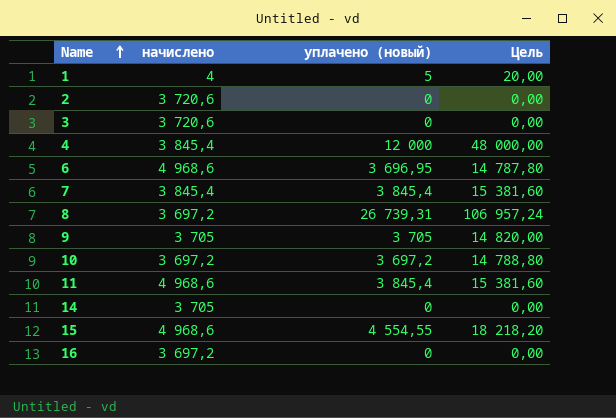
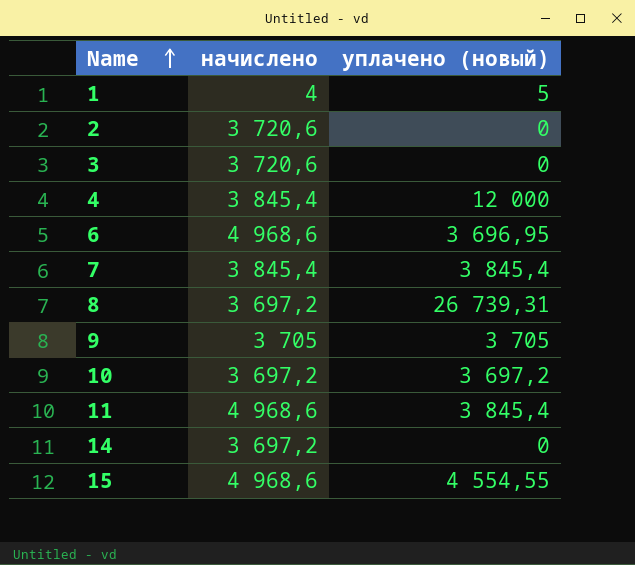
column Цель | formula: [уплачено (новый)] * 4 -> none
row 16: 3 697,2 | 0 | 0,00 -> none
14 | начислено: 3 705 -> 3 697,2

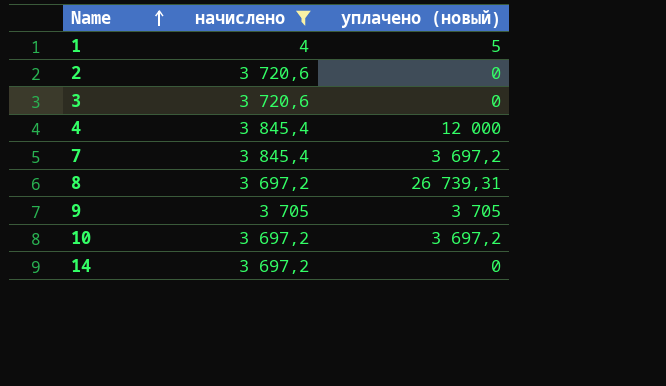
filter: none -> начислено != 4 968,6
7 | уплачено (новый): 3 845,4 -> 3 697,2

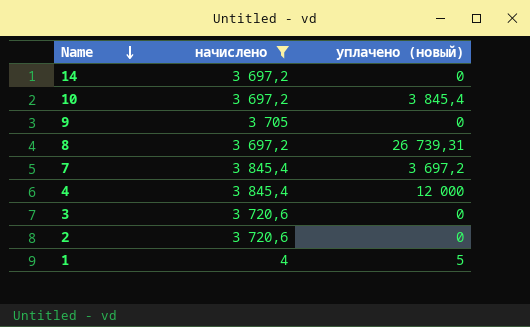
row order: Name ascending -> Name descending
10 | уплачено (новый): 3 697,2 -> 3 845,4
9 | уплачено (новый): 3 705 -> 0

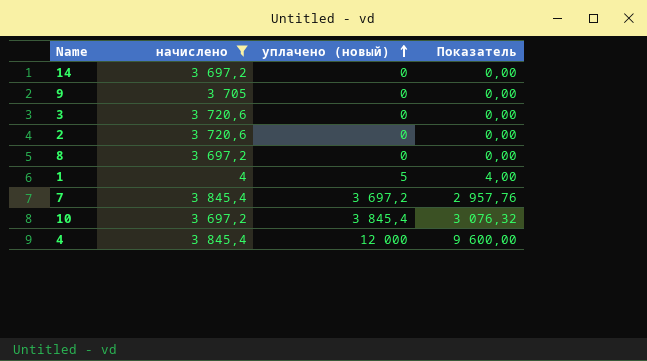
row order: Name descending -> уплачено (новый) ascending
column Показатель | formula: none -> [уплачено (новый)] * 0,8
8 | уплачено (новый): 26 739,31 -> 0

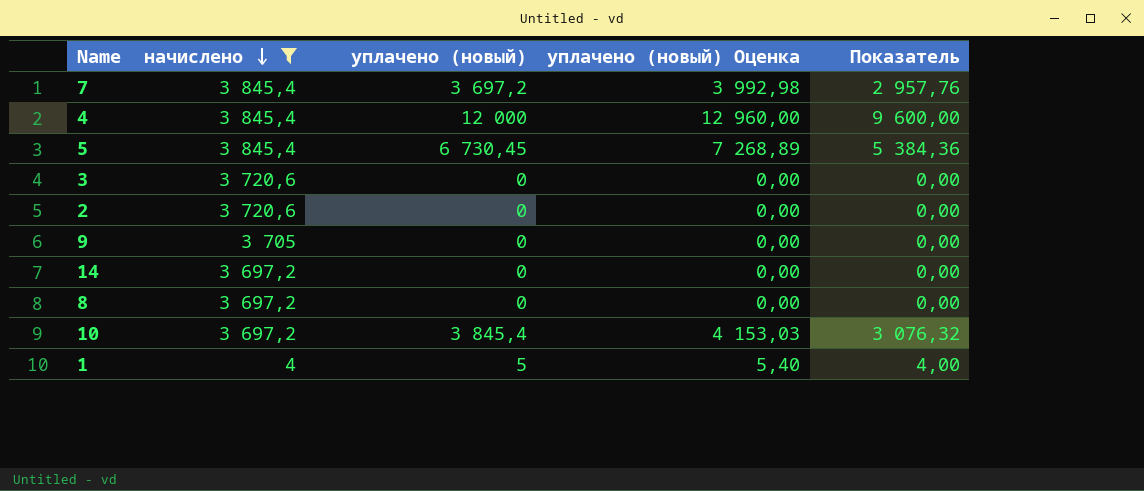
row order: уплачено (новый) ascending -> начислено descending
column уплачено (новый) Оценка | formula: none -> [уплачено (новый)] * 1,08
row 5: none -> 3 845,4 | 6 730,45 | 7 268,89 | 5 384,36

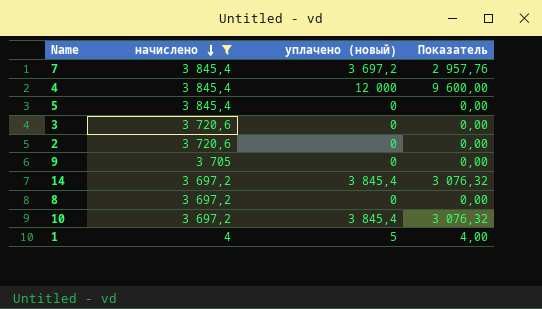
column уплачено (новый) Оценка | formula: [уплачено (новый)] * 1,08 -> none
5 | уплачено (новый): 6 730,45 -> 0
5 | Показатель: 5 384,36 -> 0,00
14 | уплачено (новый): 0 -> 3 845,4
14 | Показатель: 0,00 -> 3 076,32

